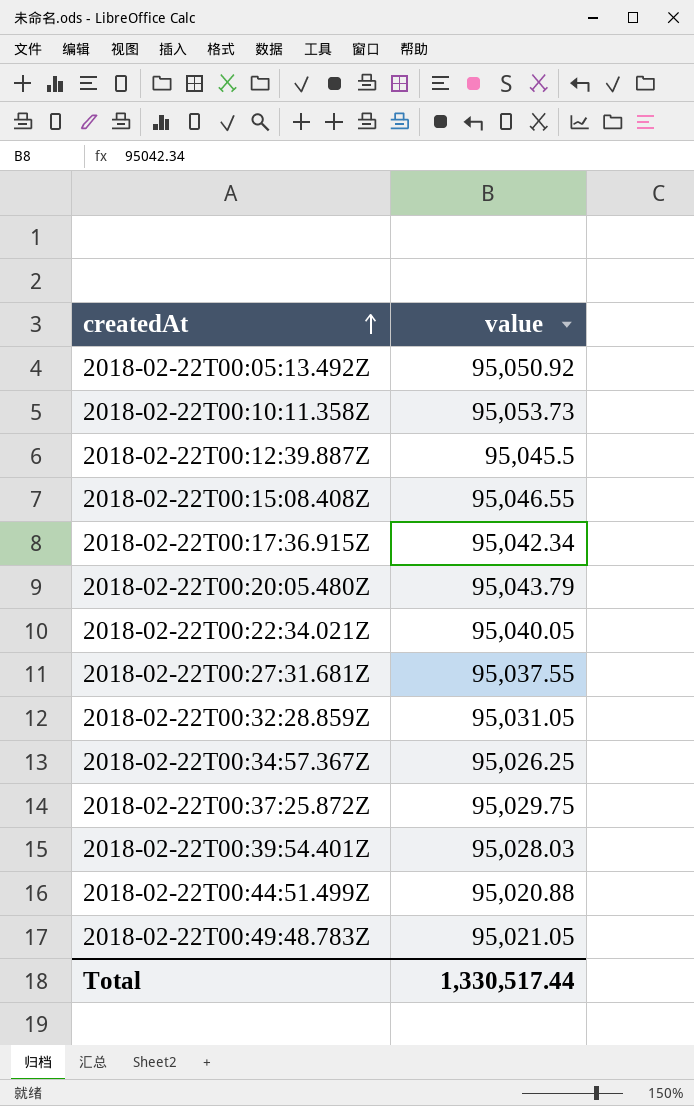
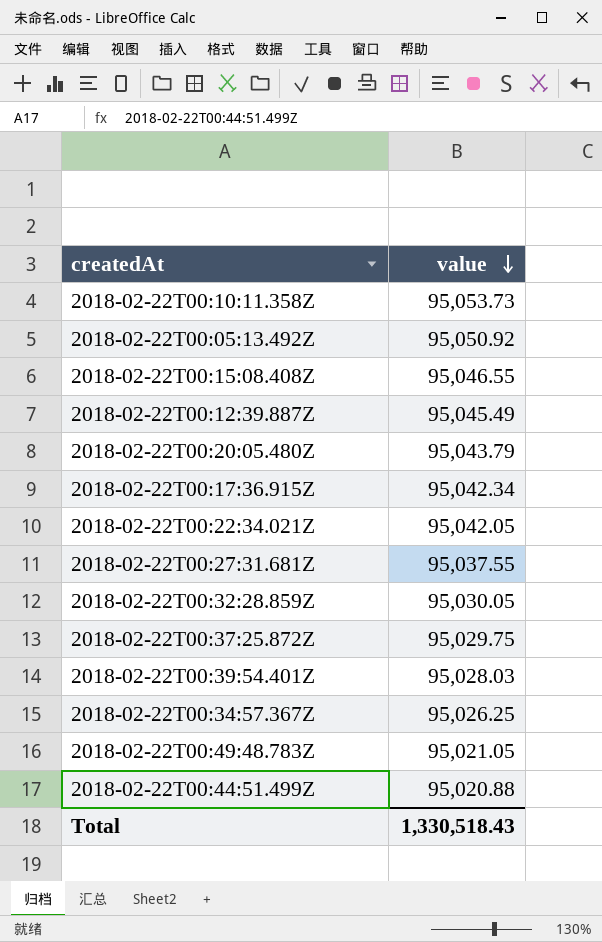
row order: createdAt ascending -> value descending
2018-02-22T00:12:39.887Z | value: 95,045.5 -> 95,045.49
2018-02-22T00:22:34.021Z | value: 95,040.05 -> 95,042.05
2018-02-22T00:32:28.859Z | value: 95,031.05 -> 95,030.05
Total | value: 1,330,517.44 -> 1,330,518.43

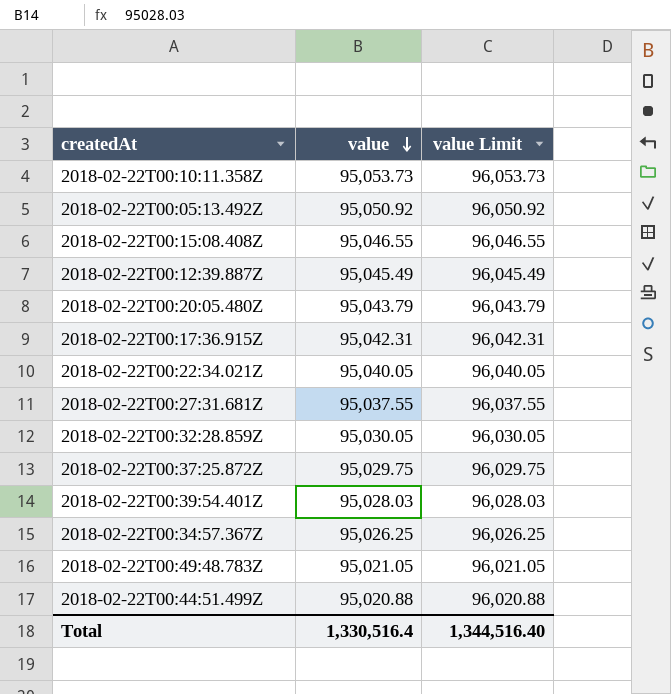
column value Limit | formula: none -> [value] + 1000
2018-02-22T00:17:36.915Z | value: 95,042.34 -> 95,042.31
2018-02-22T00:22:34.021Z | value: 95,042.05 -> 95,040.05
Total | value: 1,330,518.43 -> 1,330,516.4

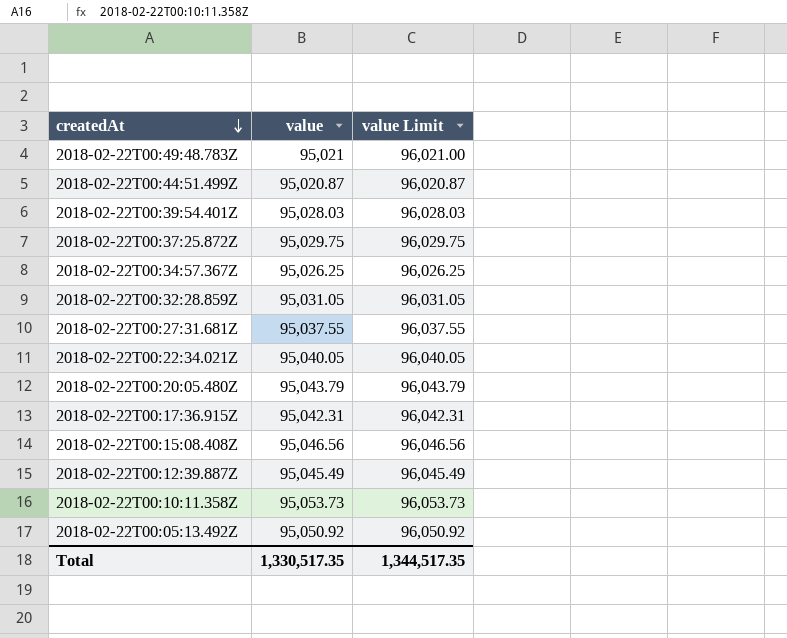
row order: value descending -> createdAt descending
2018-02-22T00:49:48.783Z | value: 95,021.05 -> 95,021
2018-02-22T00:49:48.783Z | value Limit: 96,021.05 -> 96,021.00
2018-02-22T00:44:51.499Z | value: 95,020.88 -> 95,020.87
2018-02-22T00:44:51.499Z | value Limit: 96,020.88 -> 96,020.87
2018-02-22T00:32:28.859Z | value: 95,030.05 -> 95,031.05
2018-02-22T00:32:28.859Z | value Limit: 96,030.05 -> 96,031.05
2018-02-22T00:15:08.408Z | value: 95,046.55 -> 95,046.56
2018-02-22T00:15:08.408Z | value Limit: 96,046.55 -> 96,046.56
Total | value: 1,330,516.4 -> 1,330,517.35
Total | value Limit: 1,344,516.40 -> 1,344,517.35

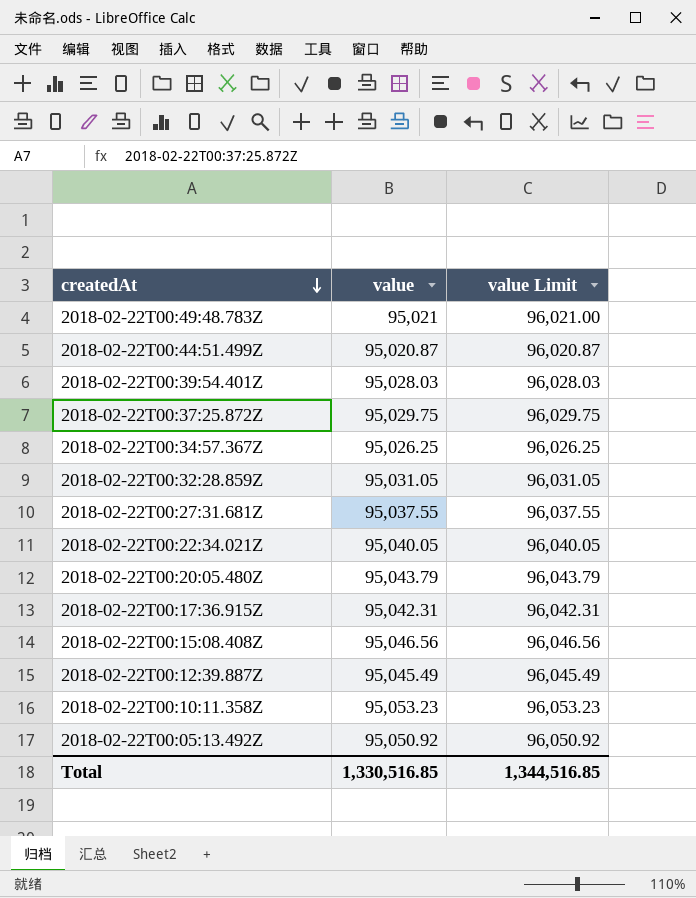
2018-02-22T00:10:11.358Z | value: 95,053.73 -> 95,053.23
2018-02-22T00:10:11.358Z | value Limit: 96,053.73 -> 96,053.23
Total | value: 1,330,517.35 -> 1,330,516.85
Total | value Limit: 1,344,517.35 -> 1,344,516.85

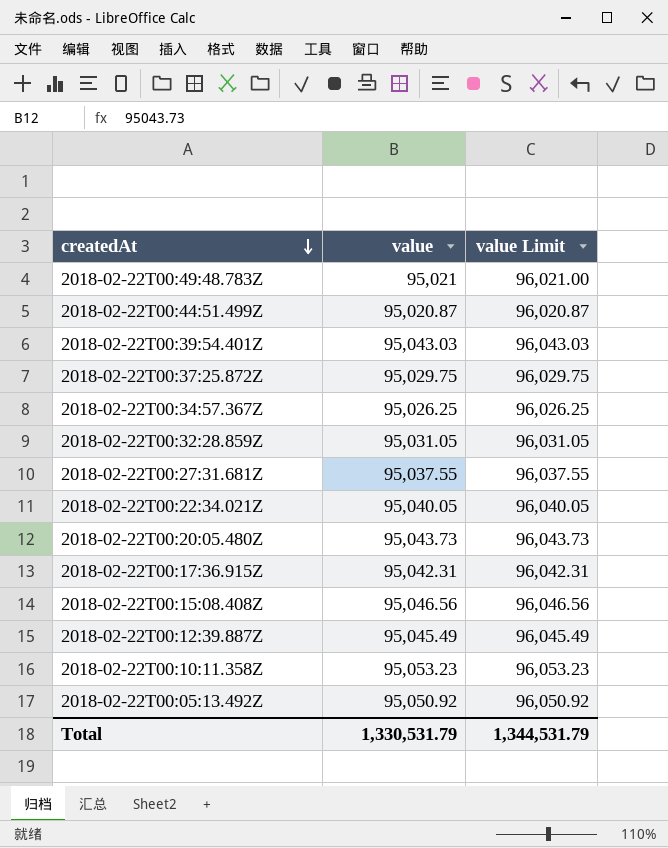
2018-02-22T00:39:54.401Z | value: 95,028.03 -> 95,043.03
2018-02-22T00:39:54.401Z | value Limit: 96,028.03 -> 96,043.03
2018-02-22T00:20:05.480Z | value: 95,043.79 -> 95,043.73
2018-02-22T00:20:05.480Z | value Limit: 96,043.79 -> 96,043.73
Total | value: 1,330,516.85 -> 1,330,531.79
Total | value Limit: 1,344,516.85 -> 1,344,531.79

